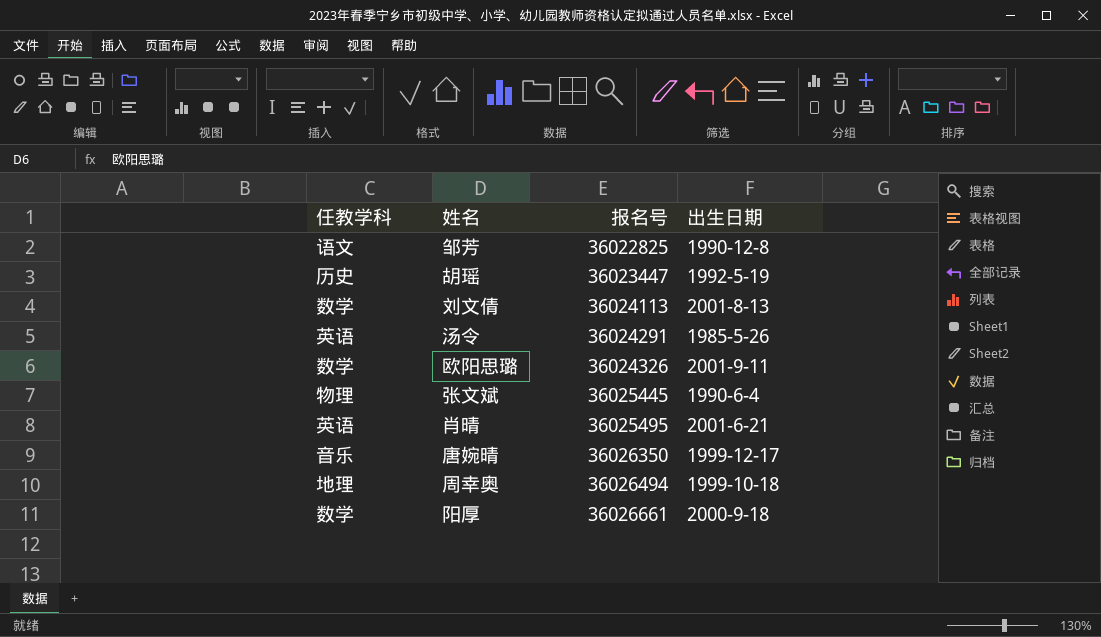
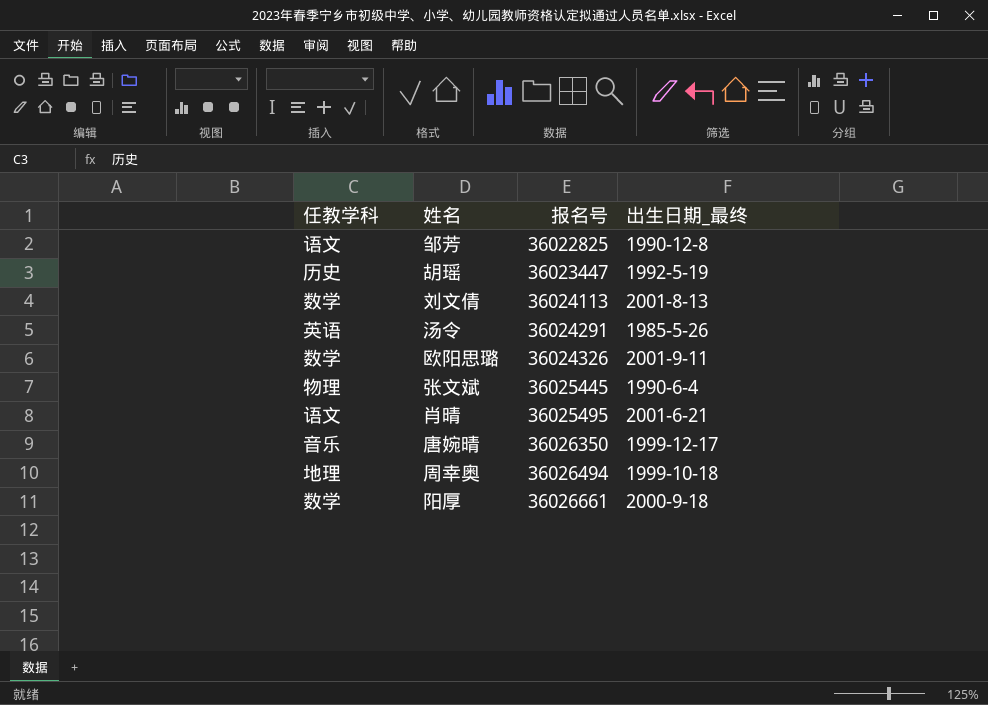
column name: 出生日期 -> 出生日期_最终
肖晴 | 任教学科: 英语 -> 语文

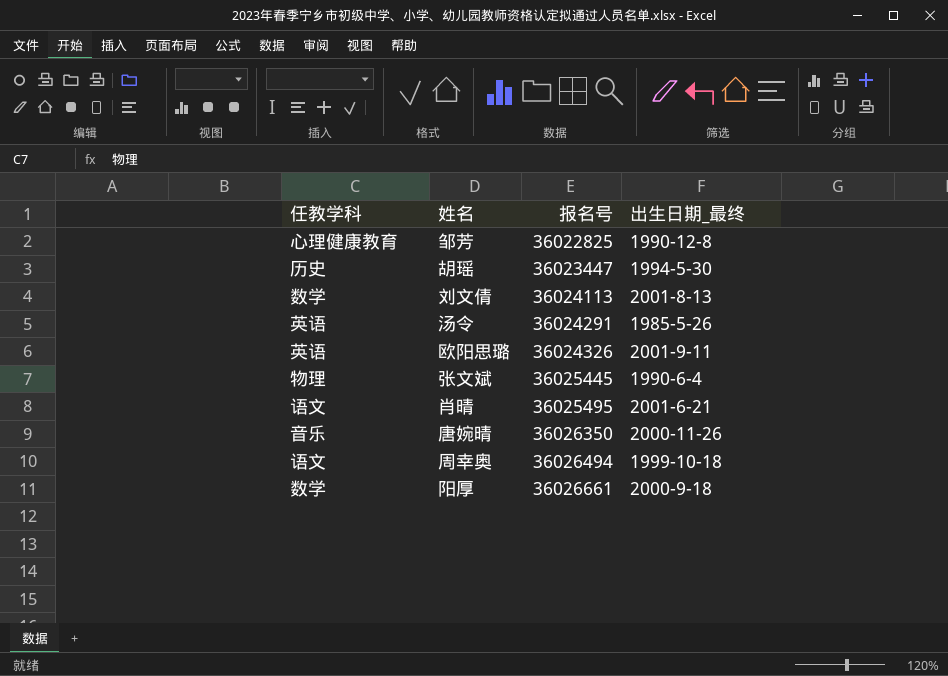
邹芳 | 任教学科: 语文 -> 心理健康教育
胡瑶 | 出生日期_最终: 1992-5-19 -> 1994-5-30
欧阳思璐 | 任教学科: 数学 -> 英语
唐婉晴 | 出生日期_最终: 1999-12-17 -> 2000-11-26
周幸奥 | 任教学科: 地理 -> 语文

